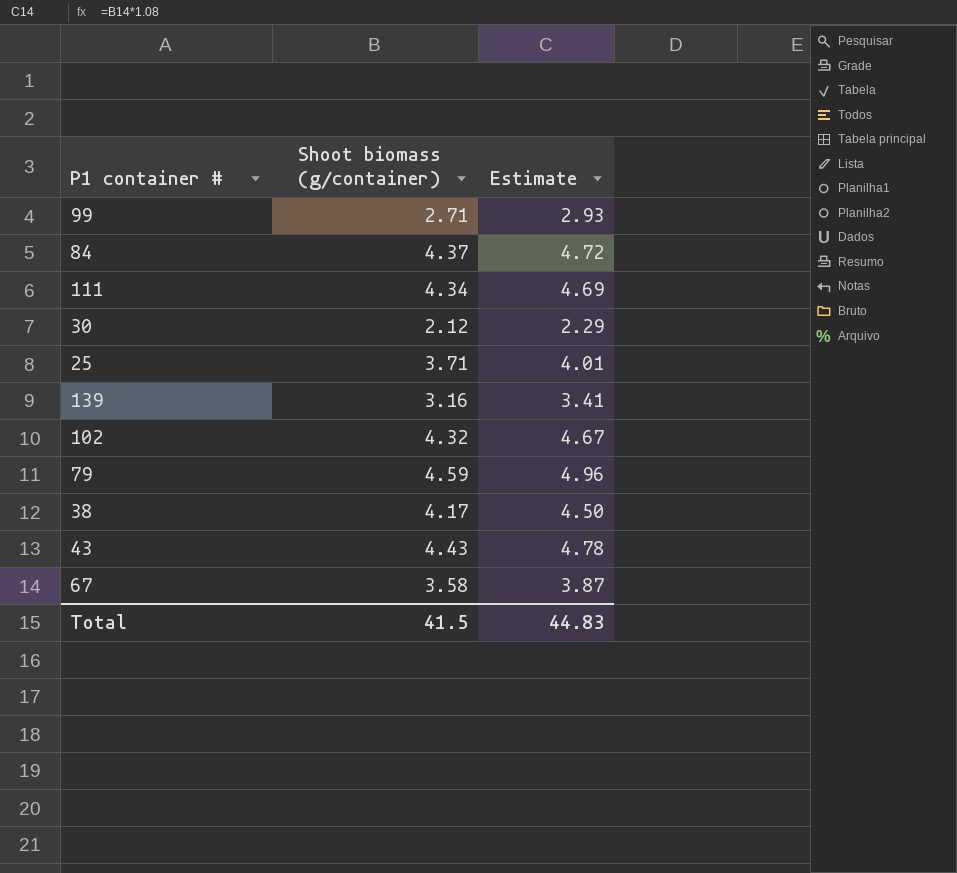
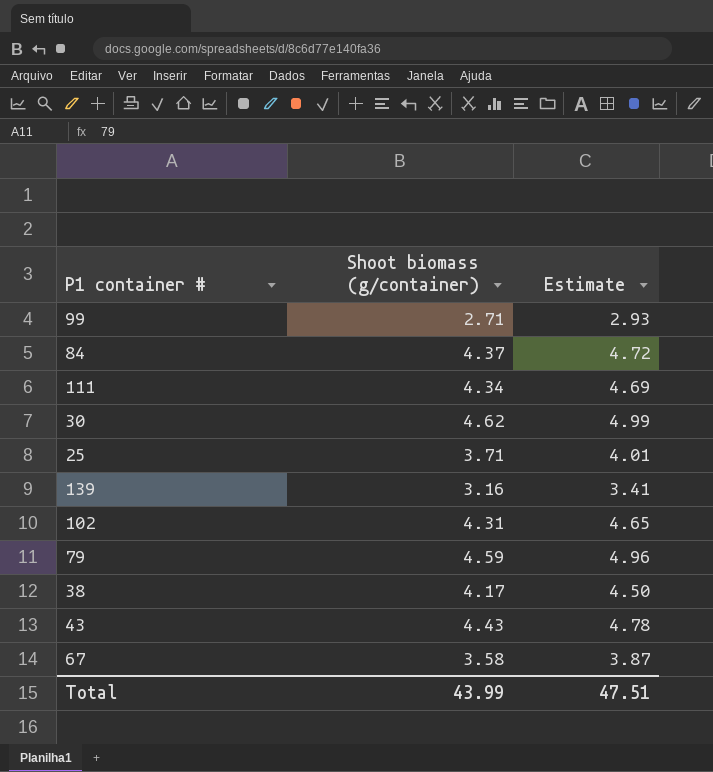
30 | Shoot biomass (g/container): 2.12 -> 4.62
30 | Estimate: 2.29 -> 4.99
102 | Shoot biomass (g/container): 4.32 -> 4.31
102 | Estimate: 4.67 -> 4.65
Total | Shoot biomass (g/container): 41.5 -> 43.99
Total | Estimate: 44.83 -> 47.51

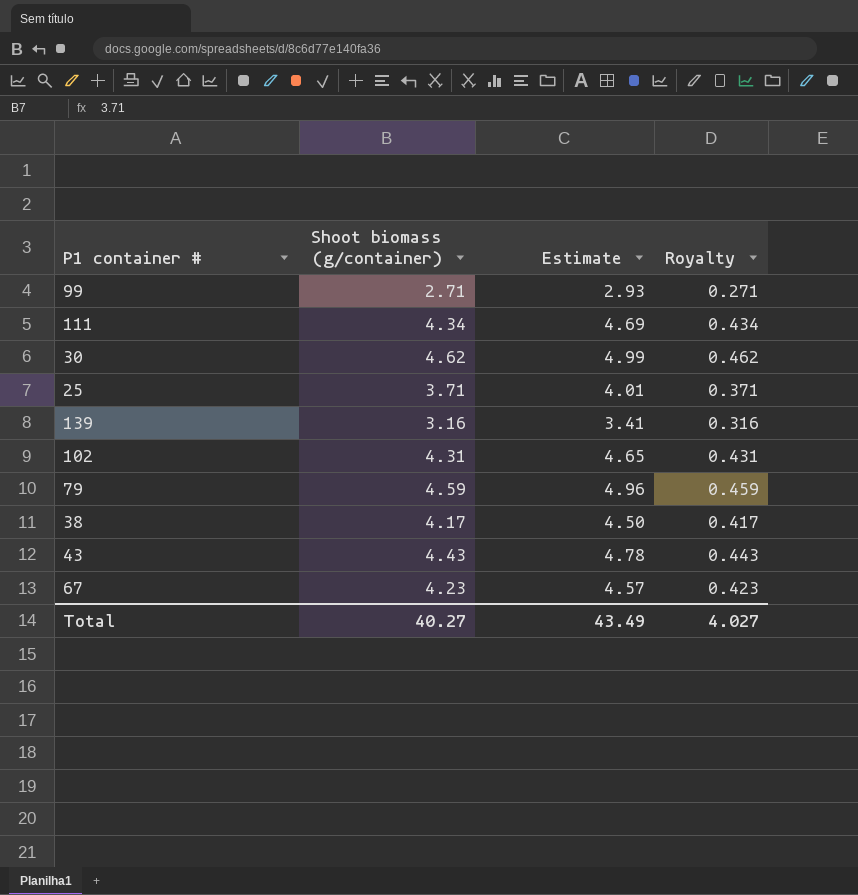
column Royalty | formula: none -> [Shoot biomass (g/container)] * 0.1
row 84: 4.37 | 4.72 -> none
67 | Shoot biomass (g/container): 3.58 -> 4.23
67 | Estimate: 3.87 -> 4.57
Total | Shoot biomass (g/container): 43.99 -> 40.27
Total | Estimate: 47.51 -> 43.49

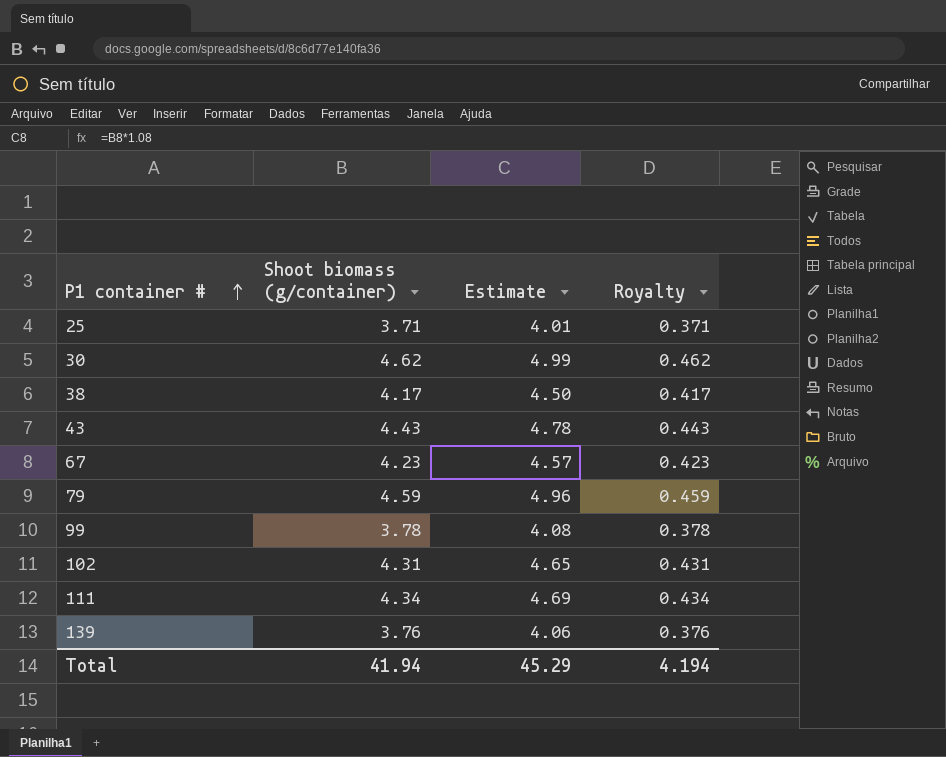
row order: none -> P1 container # ascending
99 | Shoot biomass (g/container): 2.71 -> 3.78
99 | Estimate: 2.93 -> 4.08
99 | Royalty: 0.271 -> 0.378
139 | Shoot biomass (g/container): 3.16 -> 3.76
139 | Estimate: 3.41 -> 4.06
139 | Royalty: 0.316 -> 0.376
Total | Shoot biomass (g/container): 40.27 -> 41.94
Total | Estimate: 43.49 -> 45.29
Total | Royalty: 4.027 -> 4.194

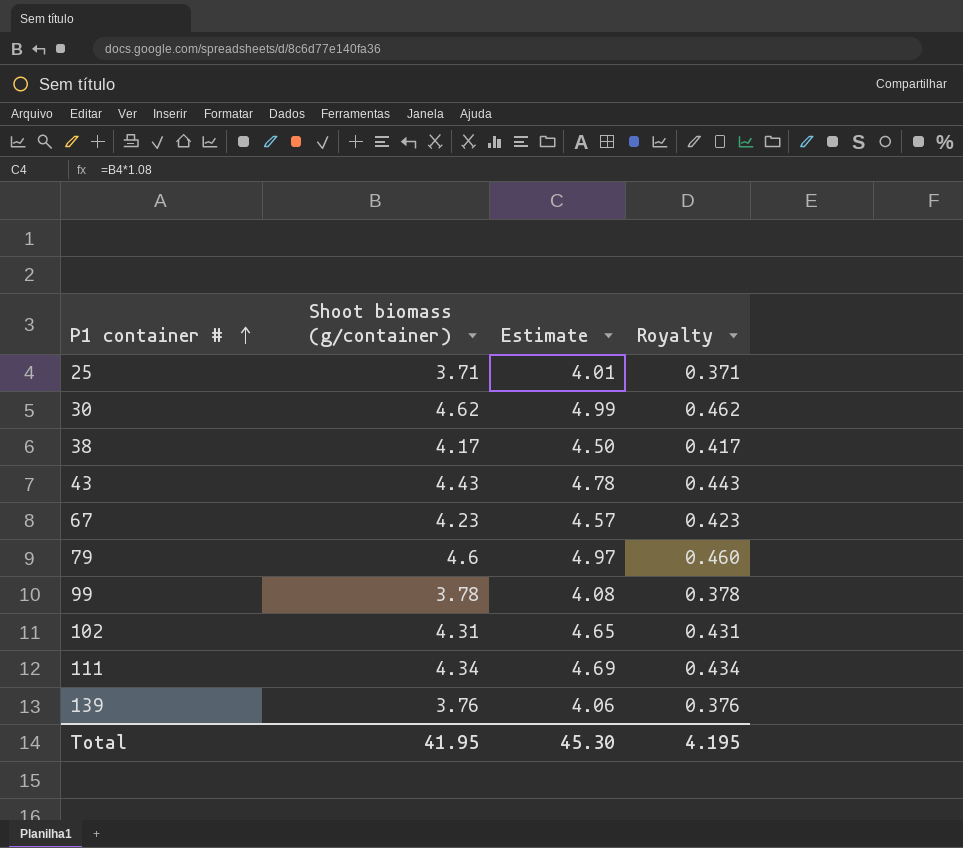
79 | Shoot biomass (g/container): 4.59 -> 4.6
79 | Estimate: 4.96 -> 4.97
79 | Royalty: 0.459 -> 0.460
Total | Shoot biomass (g/container): 41.94 -> 41.95
Total | Estimate: 45.29 -> 45.30
Total | Royalty: 4.194 -> 4.195

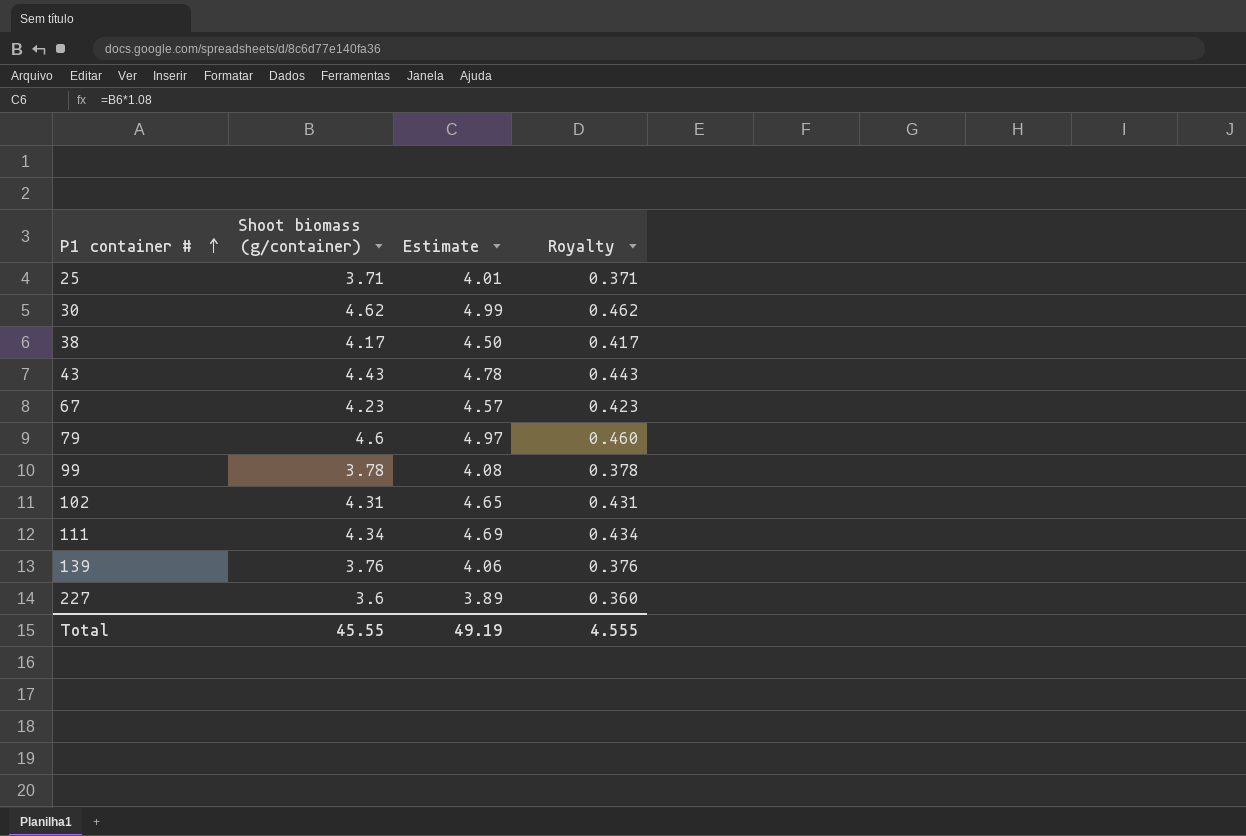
row 227: none -> 3.6 | 3.89 | 0.360
Total | Shoot biomass (g/container): 41.95 -> 45.55
Total | Estimate: 45.30 -> 49.19
Total | Royalty: 4.195 -> 4.555

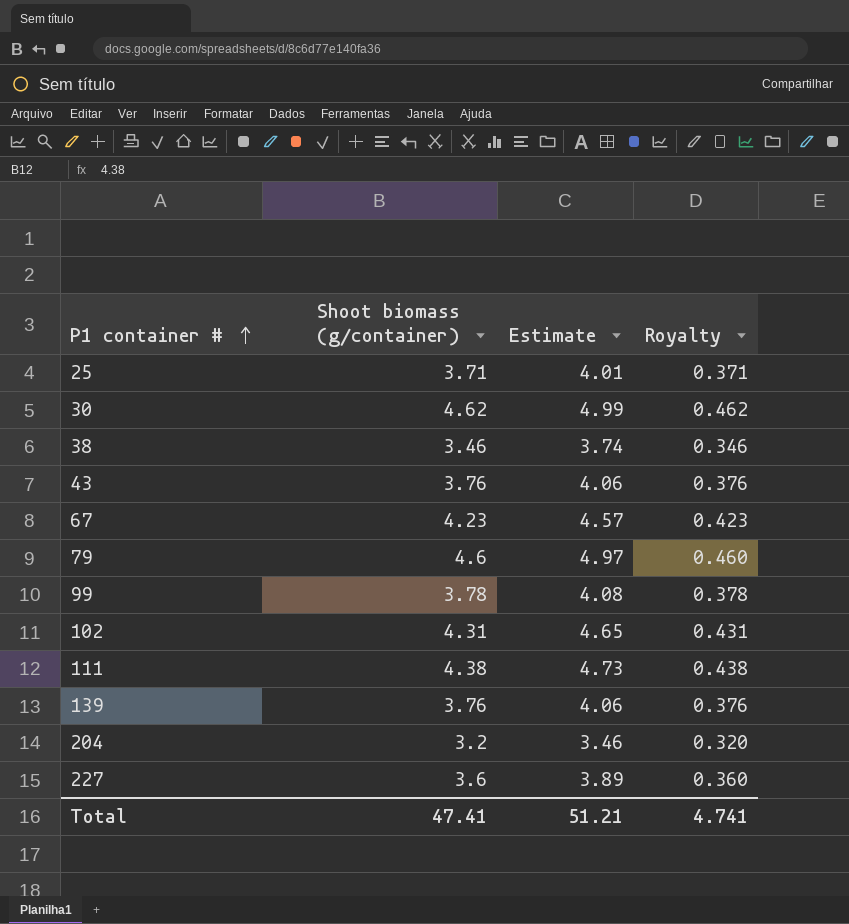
38 | Shoot biomass (g/container): 4.17 -> 3.46
38 | Estimate: 4.50 -> 3.74
38 | Royalty: 0.417 -> 0.346
43 | Shoot biomass (g/container): 4.43 -> 3.76
43 | Estimate: 4.78 -> 4.06
43 | Royalty: 0.443 -> 0.376
111 | Shoot biomass (g/container): 4.34 -> 4.38
111 | Estimate: 4.69 -> 4.73
111 | Royalty: 0.434 -> 0.438
row 204: none -> 3.2 | 3.46 | 0.320
Total | Shoot biomass (g/container): 45.55 -> 47.41
Total | Estimate: 49.19 -> 51.21
Total | Royalty: 4.555 -> 4.741

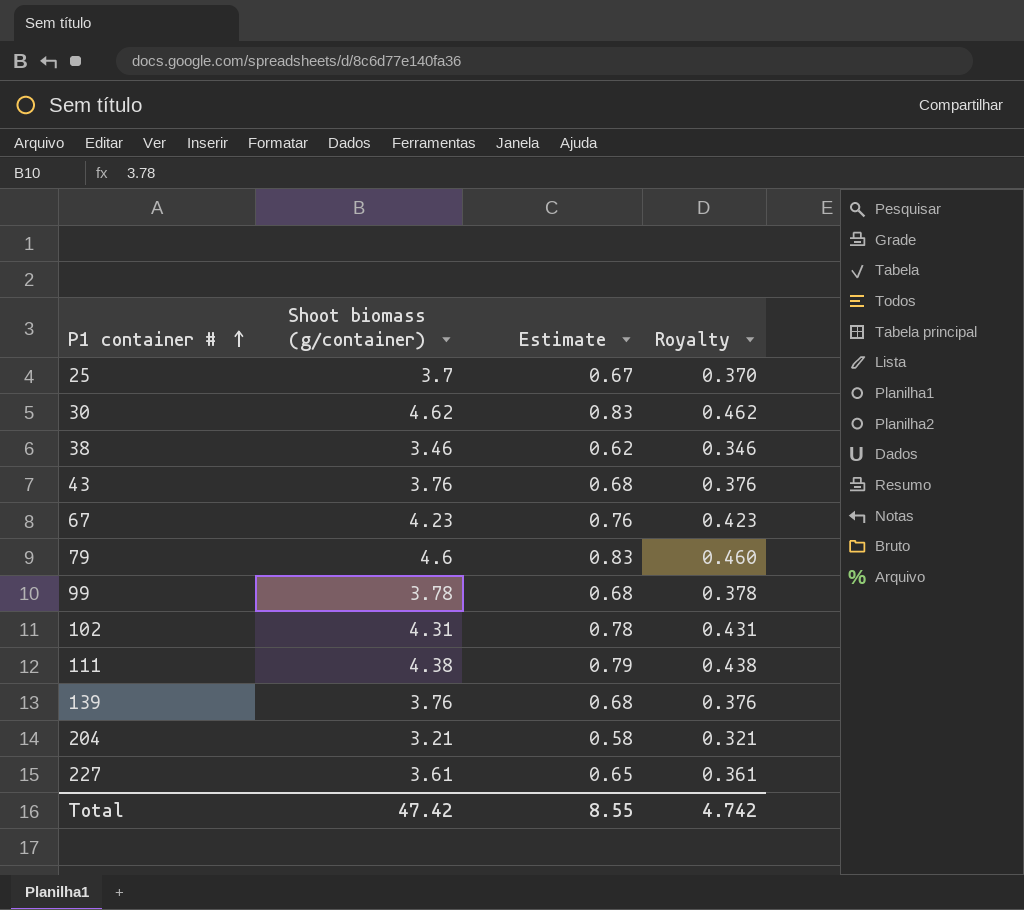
column Estimate | formula: [Shoot biomass (g/container)] * 1.08 -> [Shoot biomass (g/container)] * 0.18
25 | Shoot biomass (g/container): 3.71 -> 3.7
25 | Royalty: 0.371 -> 0.370
204 | Shoot biomass (g/container): 3.2 -> 3.21
204 | Royalty: 0.320 -> 0.321
227 | Shoot biomass (g/container): 3.6 -> 3.61
227 | Royalty: 0.360 -> 0.361
Total | Shoot biomass (g/container): 47.41 -> 47.42
Total | Estimate: 51.21 -> 8.55
Total | Royalty: 4.741 -> 4.742

